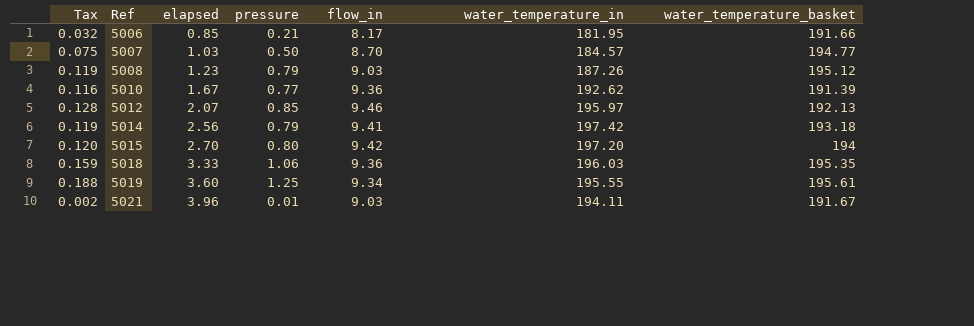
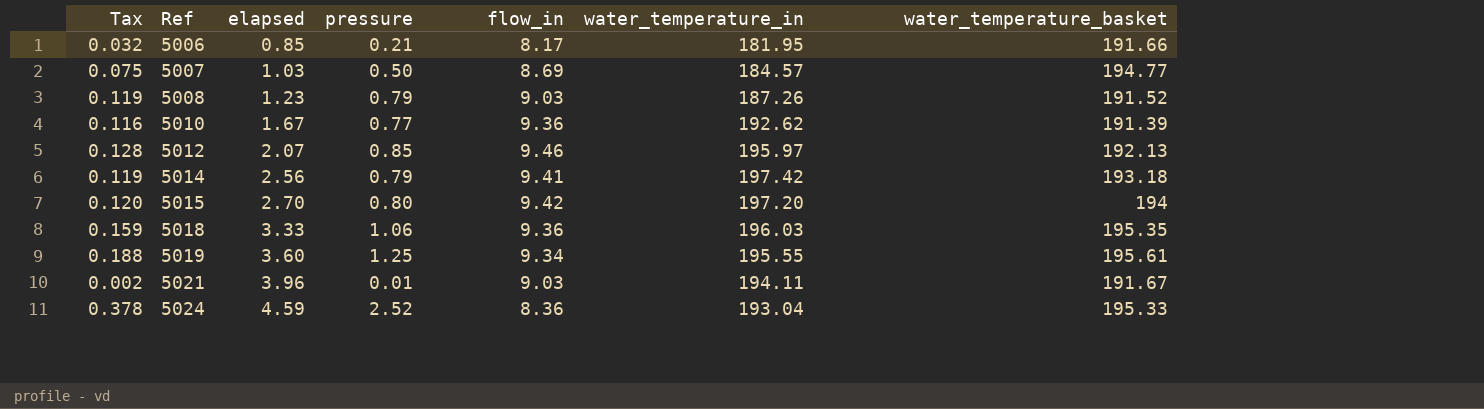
5007 | flow_in: 8.70 -> 8.69
5008 | water_temperature_basket: 195.12 -> 191.52
row 5024: none -> 0.378 | 4.59 | 2.52 | 8.36 | 193.04 | 195.33

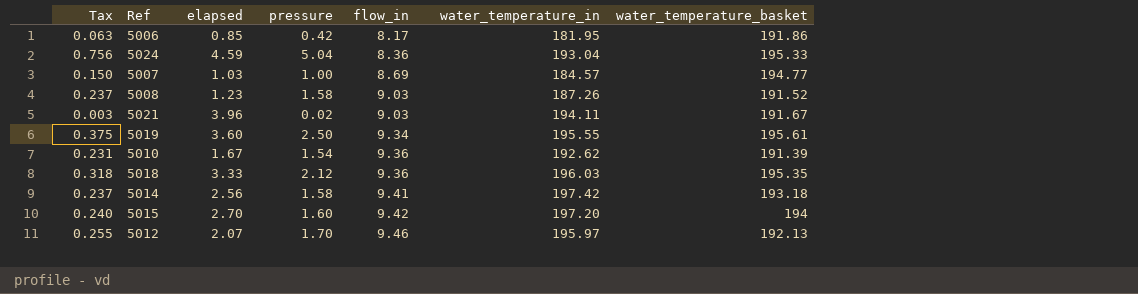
row order: Ref ascending -> flow_in ascending
5006 | Tax: 0.032 -> 0.063
5006 | pressure: 0.21 -> 0.42
5006 | water_temperature_basket: 191.66 -> 191.86
5024 | Tax: 0.378 -> 0.756
5024 | pressure: 2.52 -> 5.04
5007 | Tax: 0.075 -> 0.150
5007 | pressure: 0.50 -> 1.00
5008 | Tax: 0.119 -> 0.237
5008 | pressure: 0.79 -> 1.58
5021 | Tax: 0.002 -> 0.003
5021 | pressure: 0.01 -> 0.02
5019 | Tax: 0.188 -> 0.375
5019 | pressure: 1.25 -> 2.50
5010 | Tax: 0.116 -> 0.231
5010 | pressure: 0.77 -> 1.54
5018 | Tax: 0.159 -> 0.318
5018 | pressure: 1.06 -> 2.12
5014 | Tax: 0.119 -> 0.237
5014 | pressure: 0.79 -> 1.58
5015 | Tax: 0.120 -> 0.240
5015 | pressure: 0.80 -> 1.60
5012 | Tax: 0.128 -> 0.255
5012 | pressure: 0.85 -> 1.70

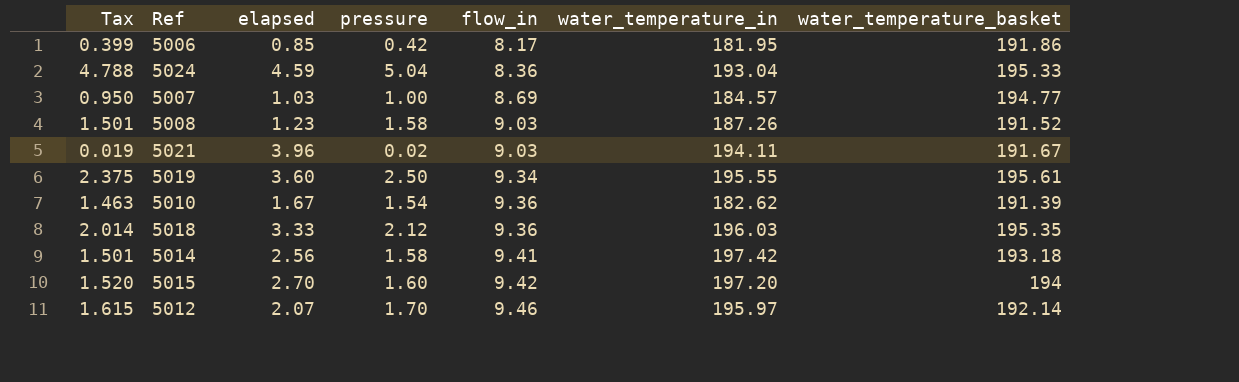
column Tax | formula: [pressure] * 0.15 -> [pressure] * 0.95
5010 | water_temperature_in: 192.62 -> 182.62
5012 | water_temperature_basket: 192.13 -> 192.14

